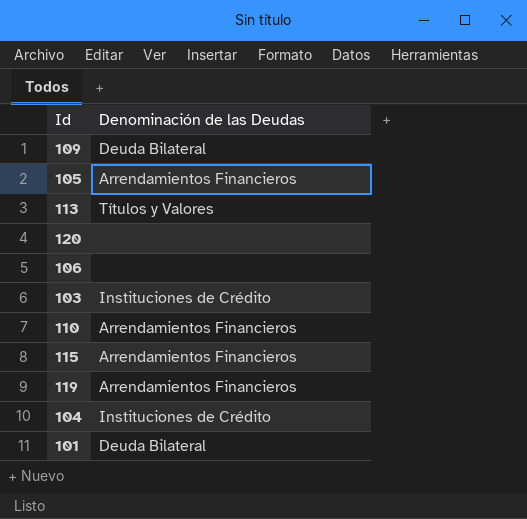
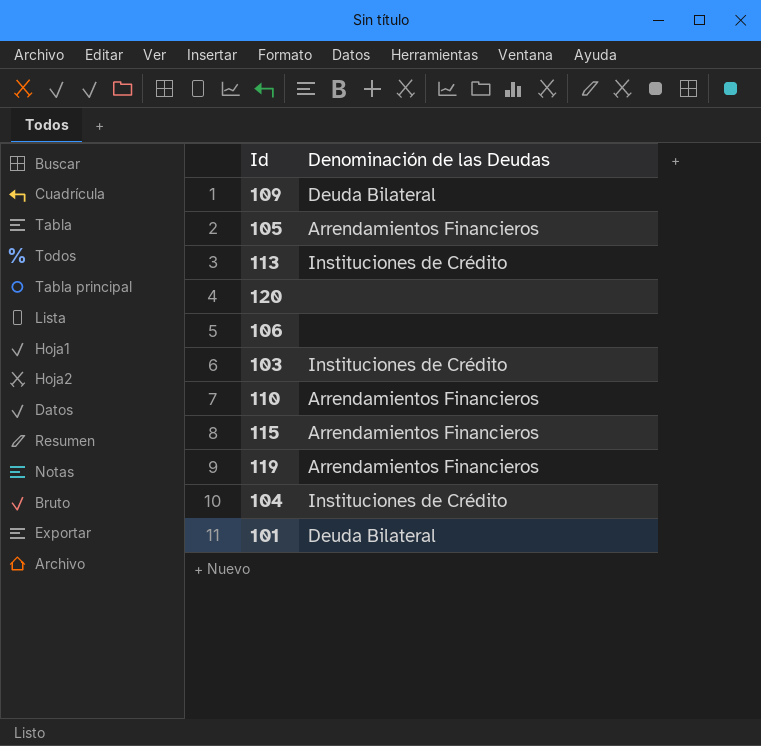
113 | Denominación de las Deudas: Títulos y Valores -> Instituciones de Crédito

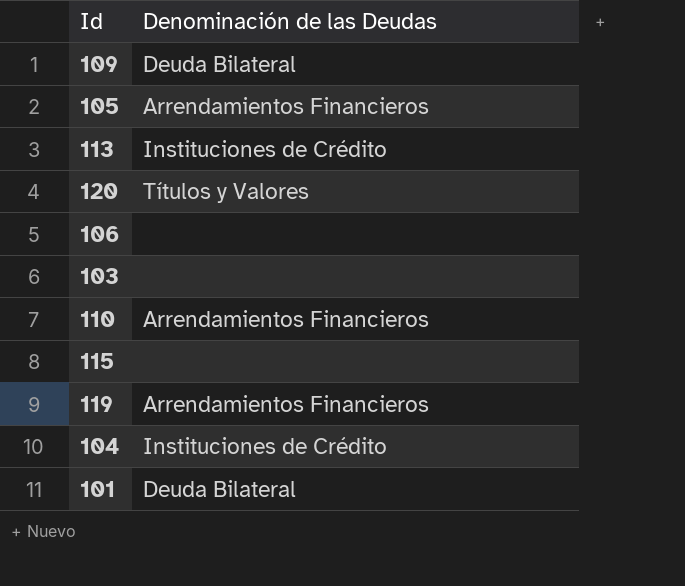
120 | Denominación de las Deudas: none -> Títulos y Valores
103 | Denominación de las Deudas: Instituciones de Crédito -> none
115 | Denominación de las Deudas: Arrendamientos Financieros -> none

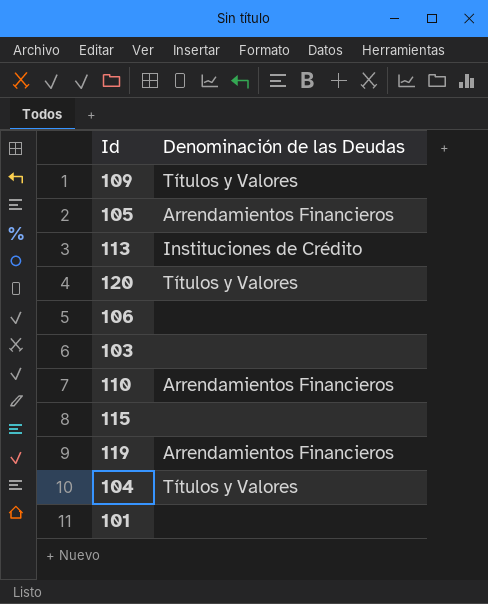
109 | Denominación de las Deudas: Deuda Bilateral -> Títulos y Valores
104 | Denominación de las Deudas: Instituciones de Crédito -> Títulos y Valores
101 | Denominación de las Deudas: Deuda Bilateral -> none

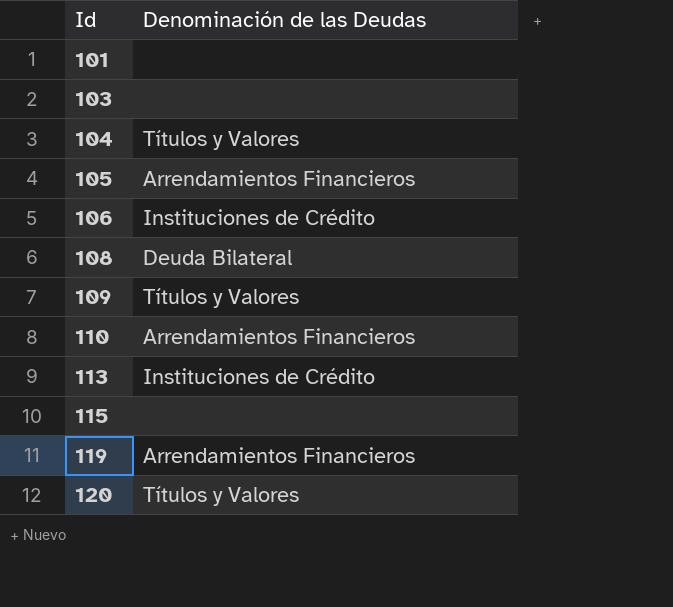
row order: none -> Id ascending
106 | Denominación de las Deudas: none -> Instituciones de Crédito
row 108: none -> Deuda Bilateral

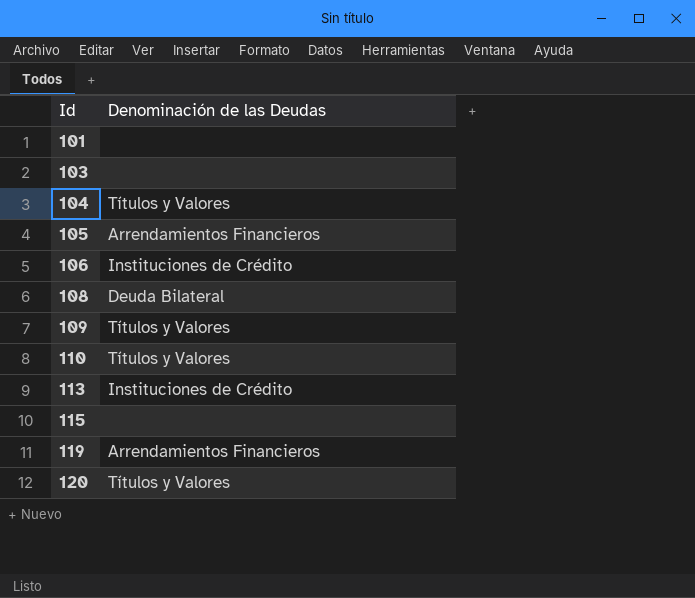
110 | Denominación de las Deudas: Arrendamientos Financieros -> Títulos y Valores

